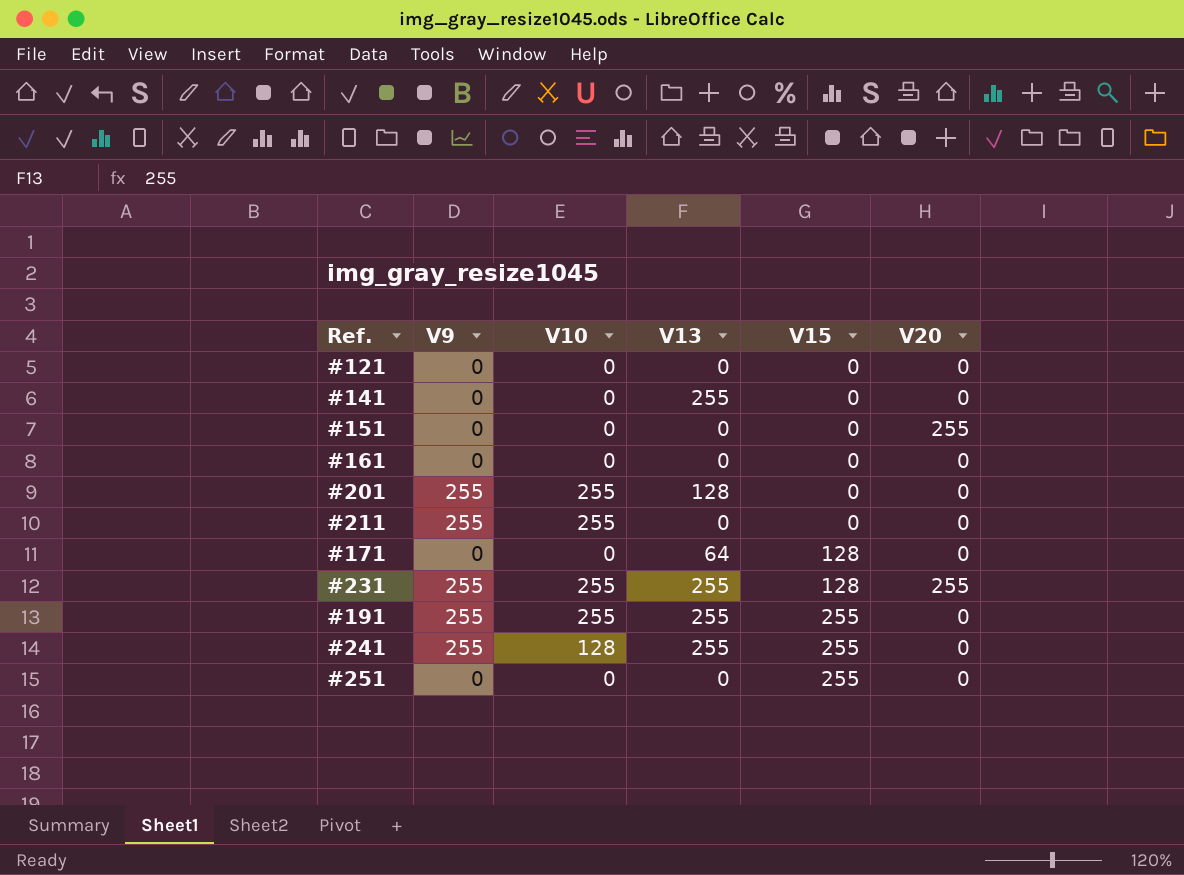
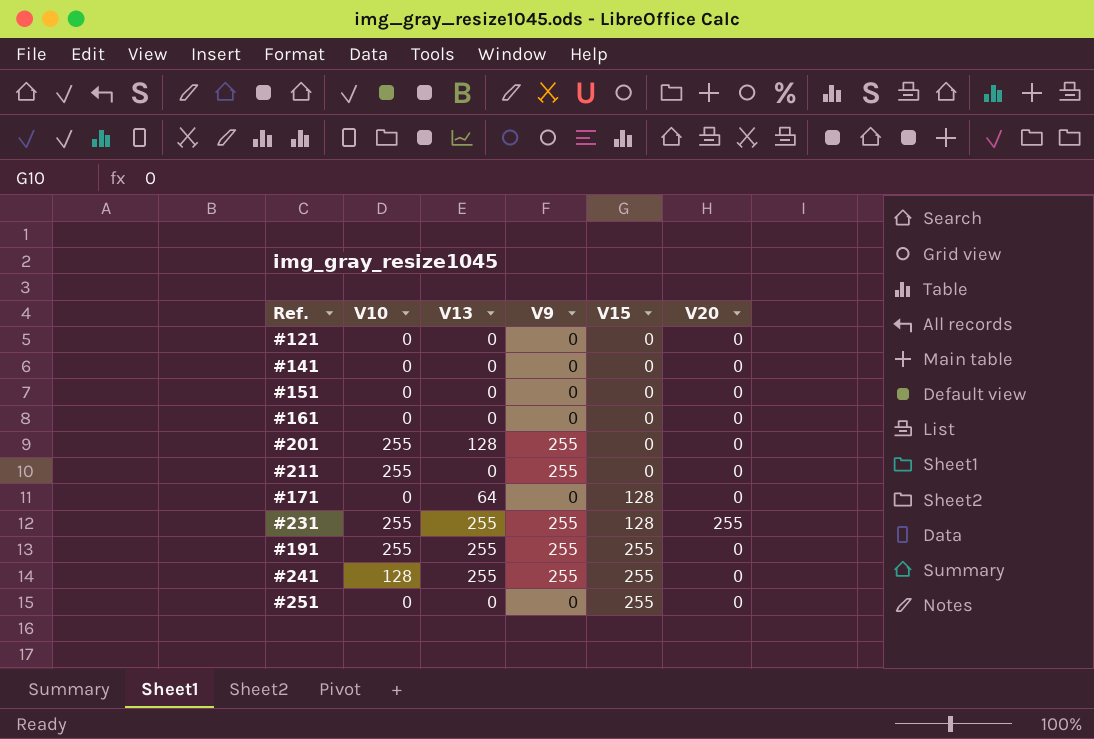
column V9 | position: 2 -> 4
#141 | V13: 255 -> 0
#151 | V20: 255 -> 0

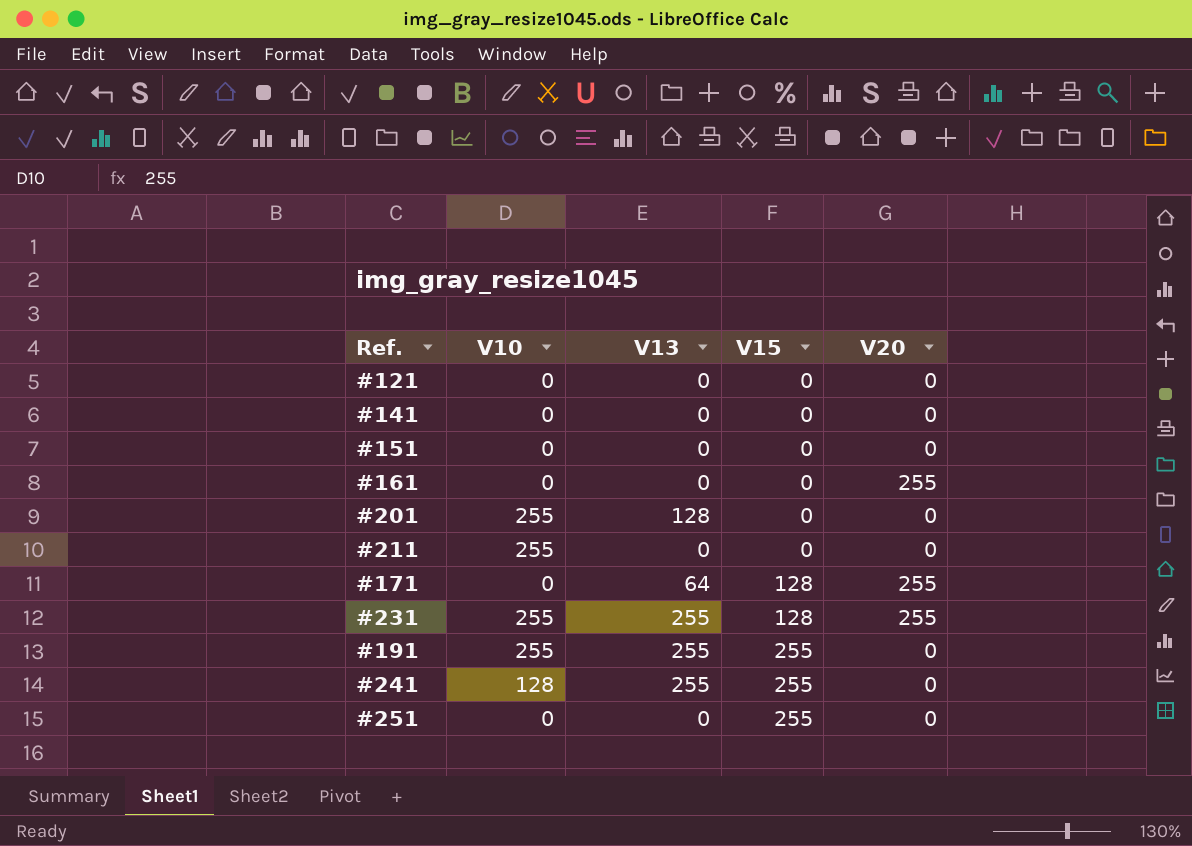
column V9 | position: 4 -> none
#161 | V20: 0 -> 255
#171 | V20: 0 -> 255

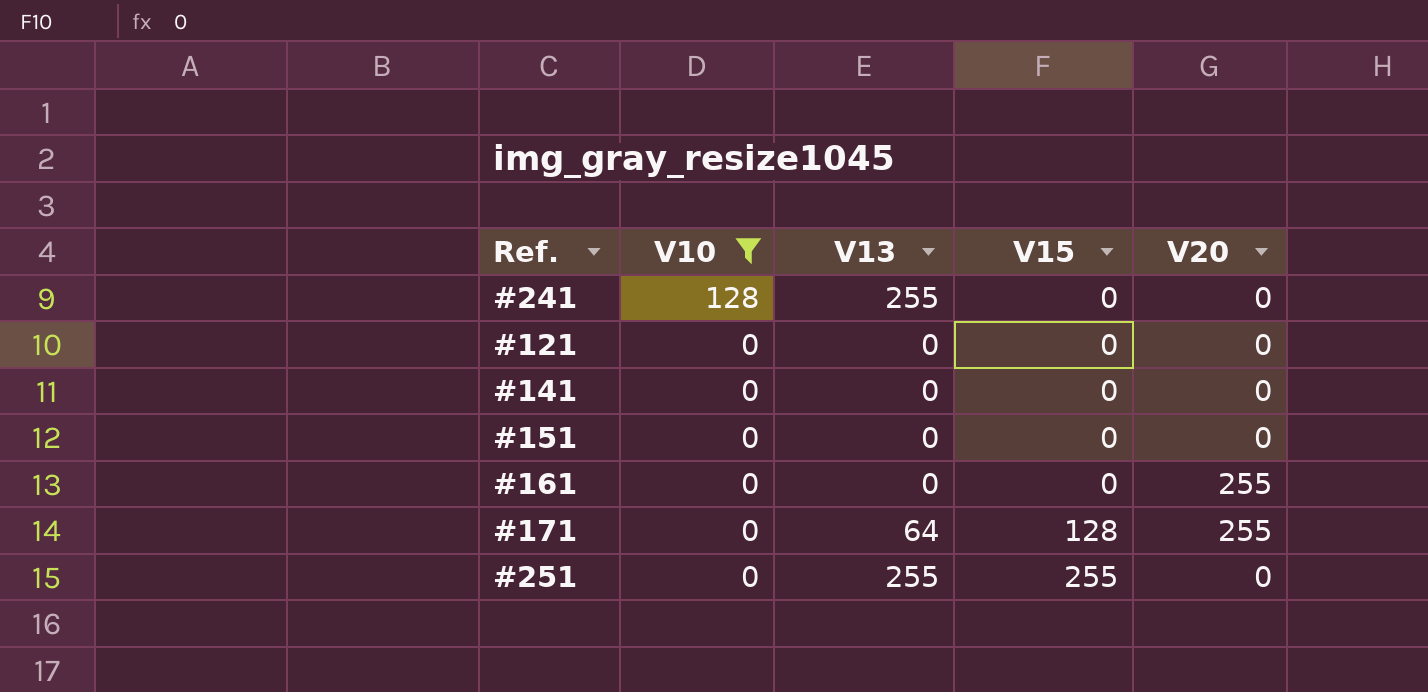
filter: none -> V10 != 255
row order: V15 ascending -> V10 descending
#241 | V15: 255 -> 0
#251 | V13: 0 -> 255

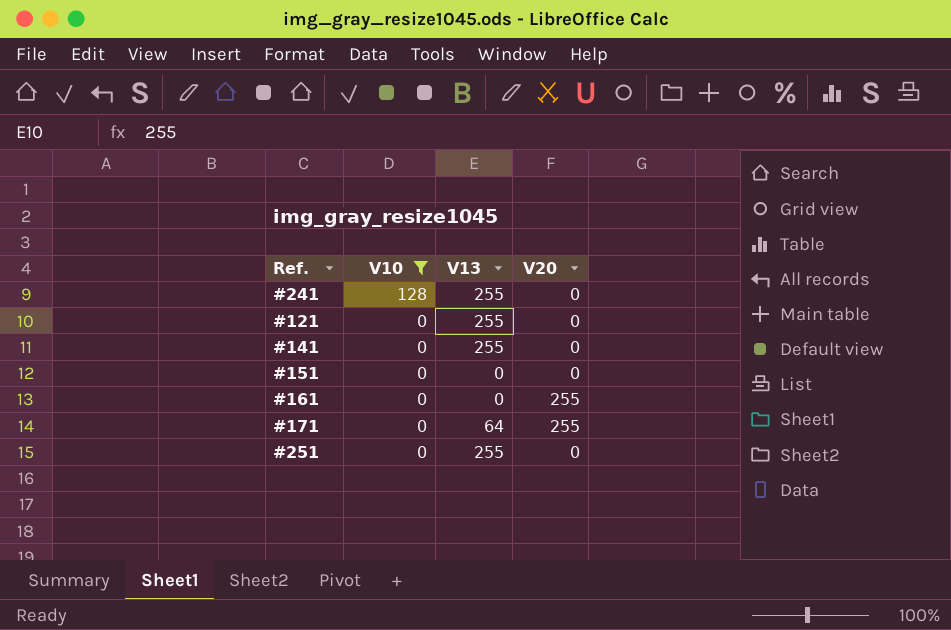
column V15 | position: 4 -> none
#121 | V13: 0 -> 255
#141 | V13: 0 -> 255

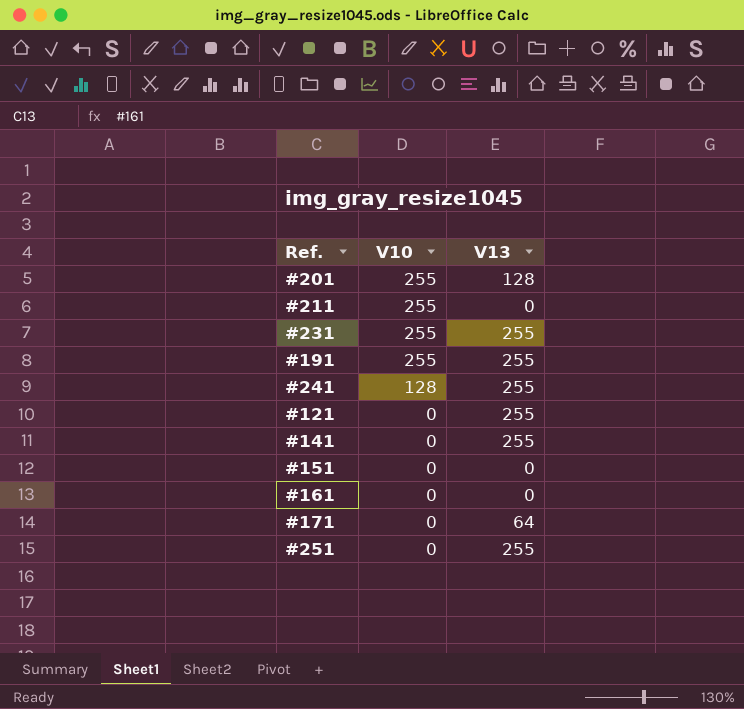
filter: V10 != 255 -> none
column V20 | position: 4 -> none

